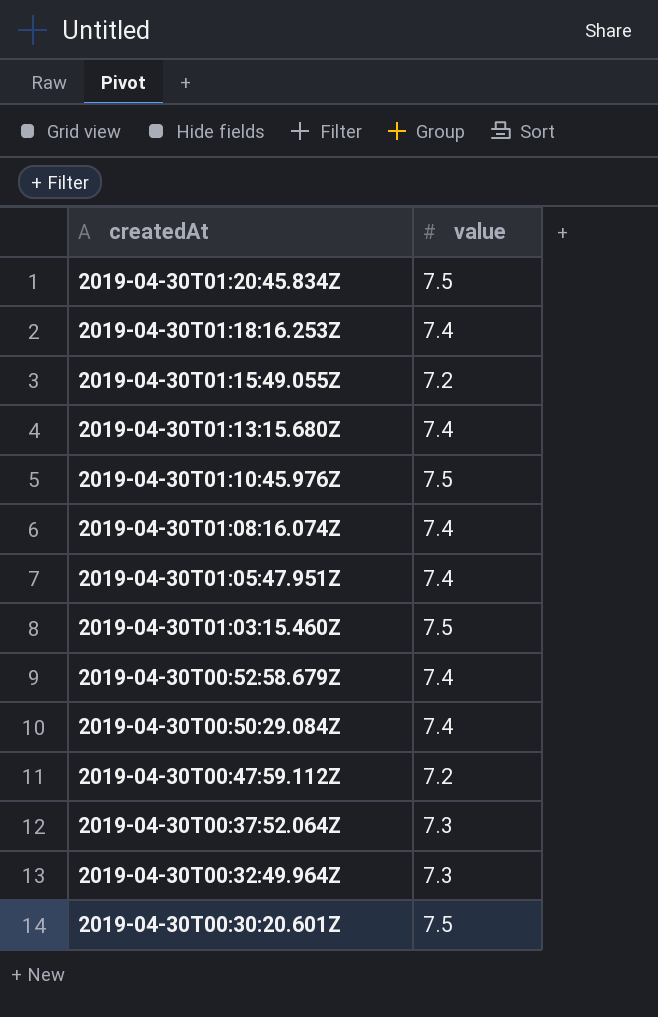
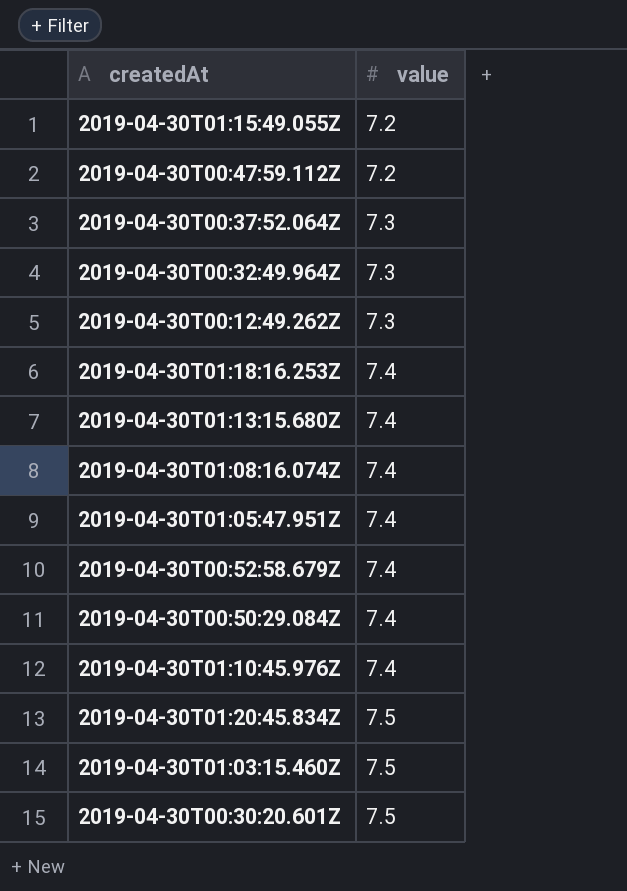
row order: createdAt descending -> value ascending
row 2019-04-30T00:12:49.262Z: none -> 7.3
2019-04-30T01:10:45.976Z | value: 7.5 -> 7.4

